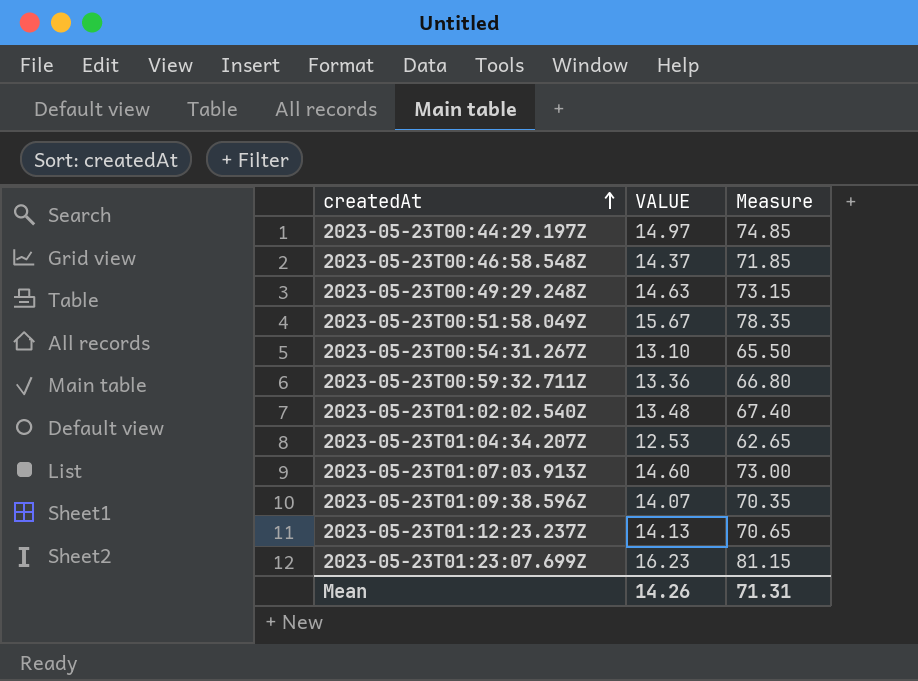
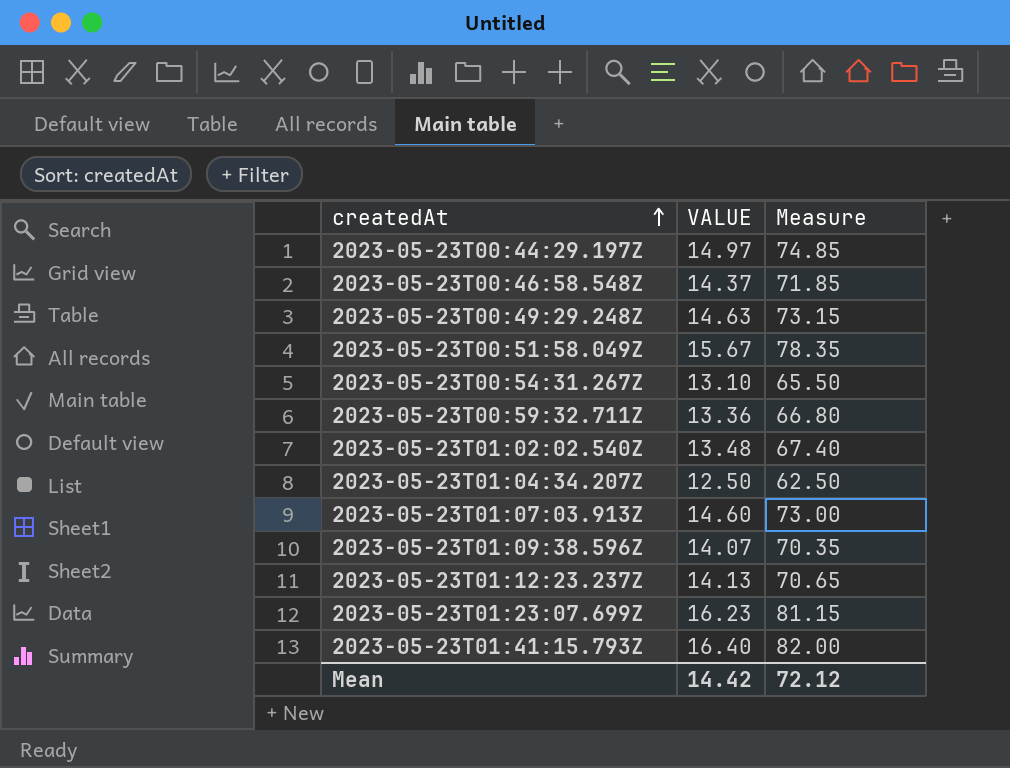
2023-05-23T01:04:34.207Z | VALUE: 12.53 -> 12.50
2023-05-23T01:04:34.207Z | Measure: 62.65 -> 62.50
row 2023-05-23T01:41:15.793Z: none -> 16.40 | 82.00
Mean | VALUE: 14.26 -> 14.42
Mean | Measure: 71.31 -> 72.12

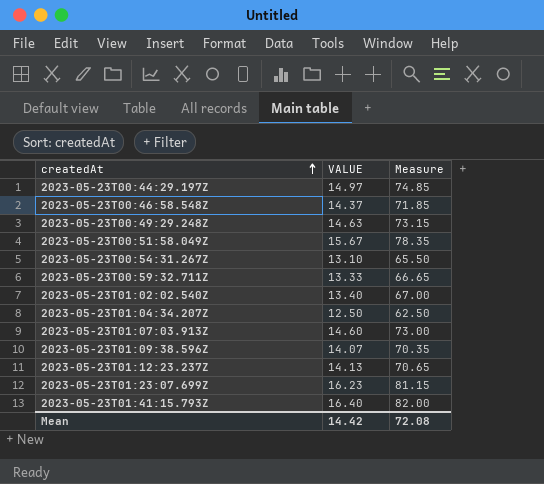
2023-05-23T00:59:32.711Z | VALUE: 13.36 -> 13.33
2023-05-23T00:59:32.711Z | Measure: 66.80 -> 66.65
2023-05-23T01:02:02.540Z | VALUE: 13.48 -> 13.40
2023-05-23T01:02:02.540Z | Measure: 67.40 -> 67.00
Mean | Measure: 72.12 -> 72.08

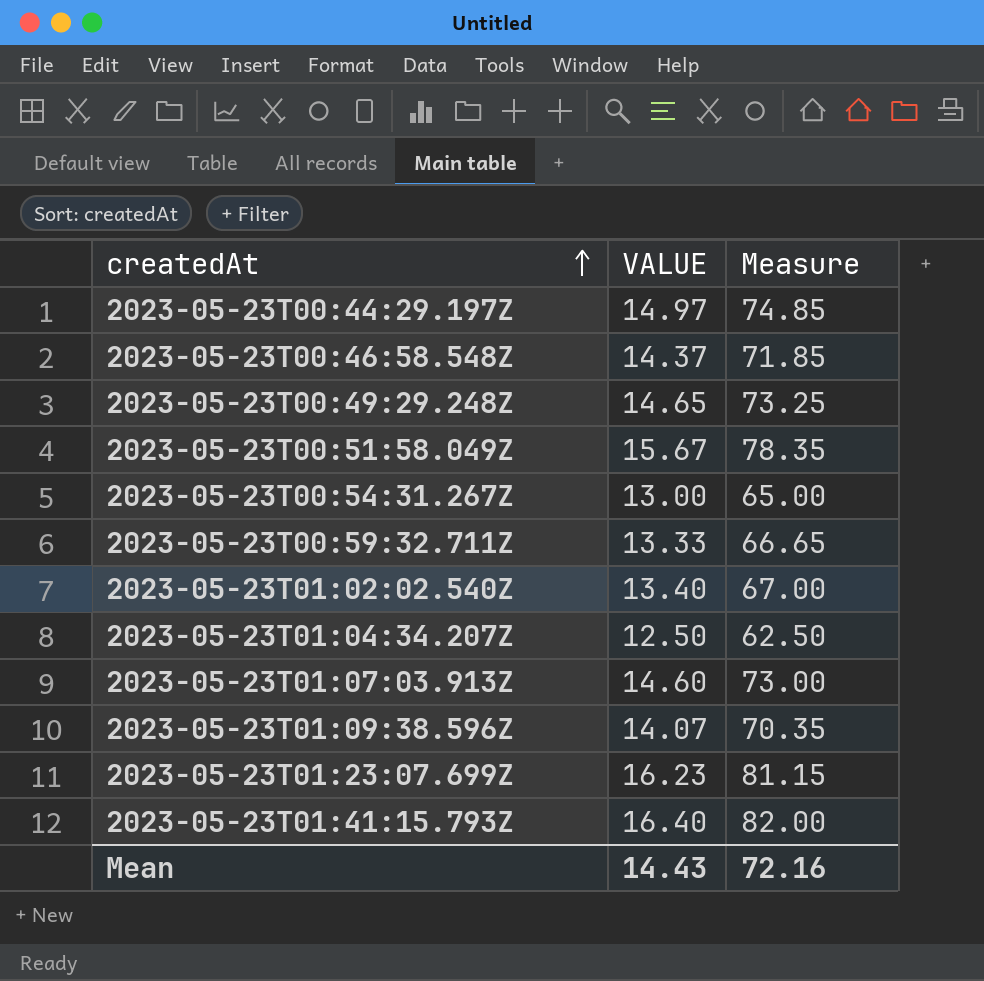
row 2023-05-23T01:12:23.237Z: 14.13 | 70.65 -> none
2023-05-23T00:49:29.248Z | VALUE: 14.63 -> 14.65
2023-05-23T00:49:29.248Z | Measure: 73.15 -> 73.25
2023-05-23T00:54:31.267Z | VALUE: 13.10 -> 13.00
2023-05-23T00:54:31.267Z | Measure: 65.50 -> 65.00
Mean | VALUE: 14.42 -> 14.43
Mean | Measure: 72.08 -> 72.16

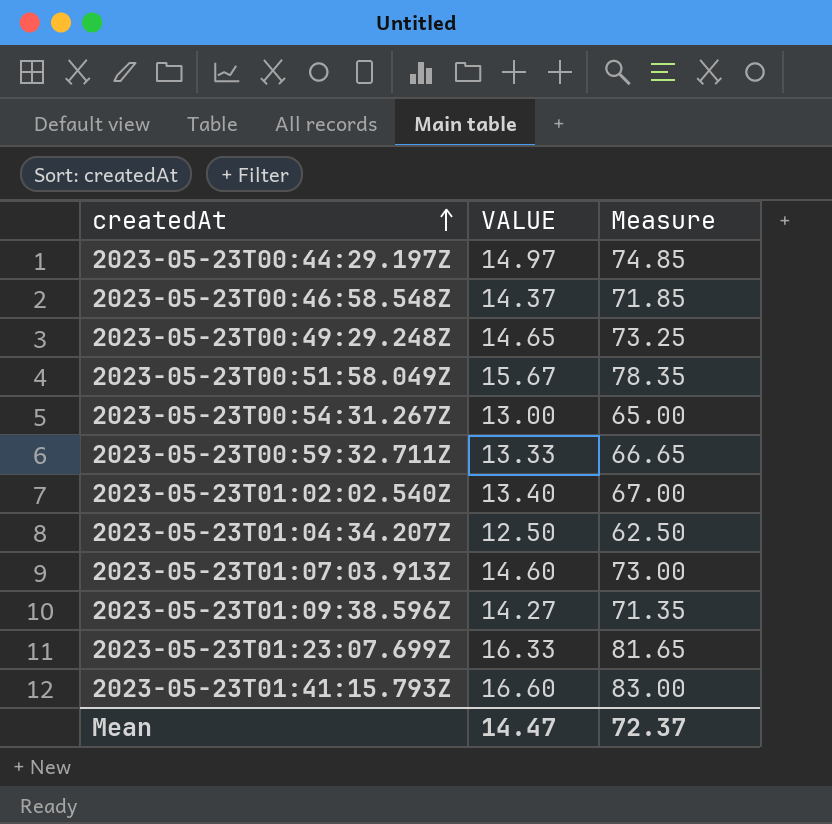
2023-05-23T01:09:38.596Z | VALUE: 14.07 -> 14.27
2023-05-23T01:09:38.596Z | Measure: 70.35 -> 71.35
2023-05-23T01:23:07.699Z | VALUE: 16.23 -> 16.33
2023-05-23T01:23:07.699Z | Measure: 81.15 -> 81.65
2023-05-23T01:41:15.793Z | VALUE: 16.40 -> 16.60
2023-05-23T01:41:15.793Z | Measure: 82.00 -> 83.00
Mean | VALUE: 14.43 -> 14.47
Mean | Measure: 72.16 -> 72.37

